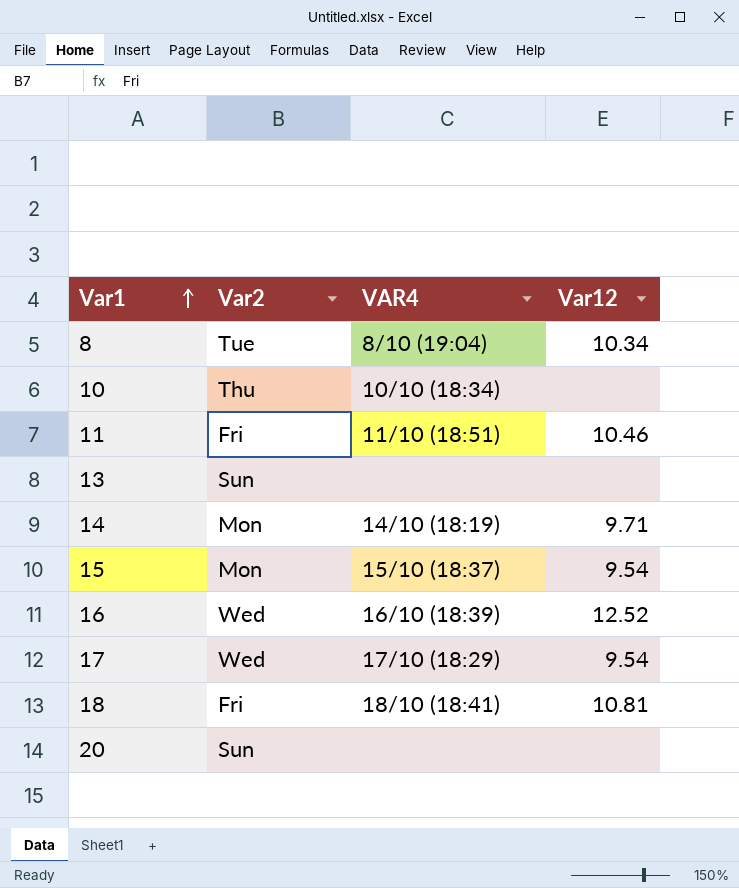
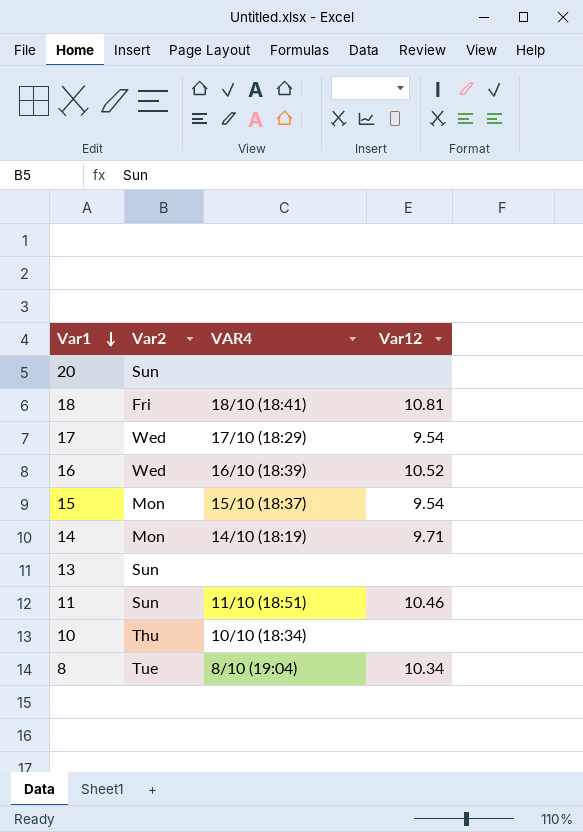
row order: Var1 ascending -> Var1 descending
16 | Var12: 12.52 -> 10.52
11 | Var2: Fri -> Sun

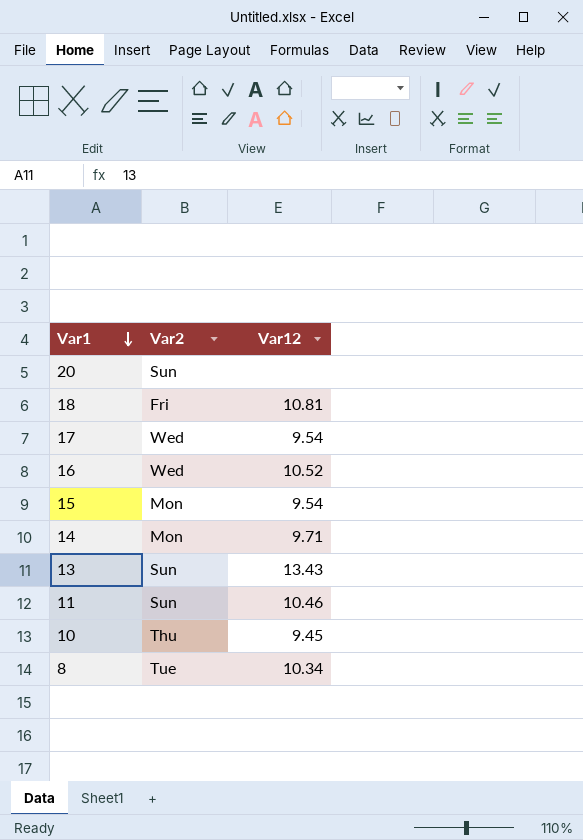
column VAR4 | position: 3 -> none
13 | Var12: none -> 13.43
10 | Var12: none -> 9.45

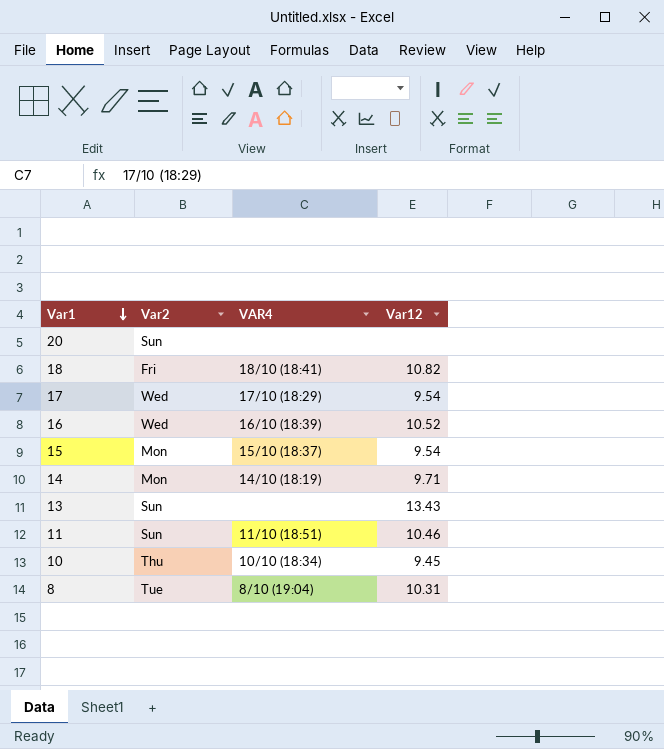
column VAR4 | position: none -> 3
18 | Var12: 10.81 -> 10.82
8 | Var12: 10.34 -> 10.31

